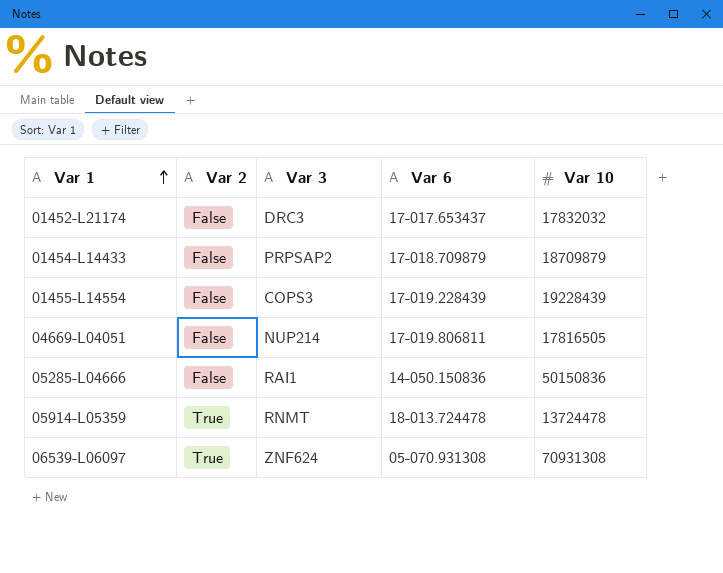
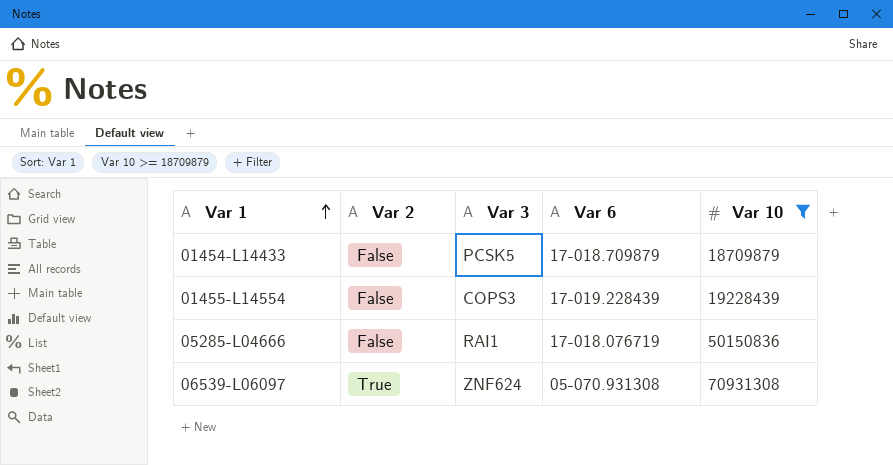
filter: none -> Var 10 >= 18709879
01454-L14433 | Var 3: PRPSAP2 -> PCSK5
05285-L04666 | Var 6: 14-050.150836 -> 17-018.076719

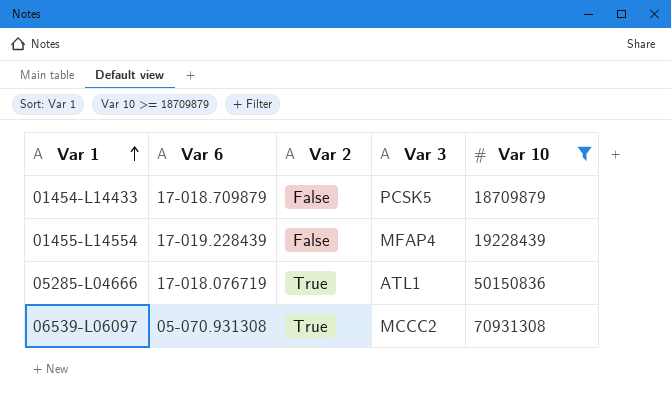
column Var 6 | position: 4 -> 2
01455-L14554 | Var 3: COPS3 -> MFAP4
05285-L04666 | Var 2: False -> True
05285-L04666 | Var 3: RAI1 -> ATL1
06539-L06097 | Var 3: ZNF624 -> MCCC2

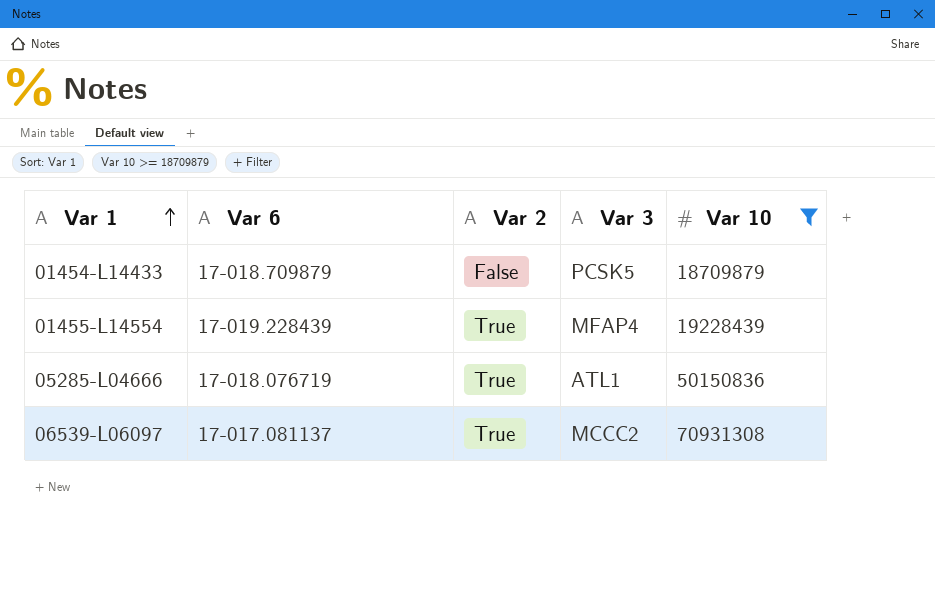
01455-L14554 | Var 2: False -> True
06539-L06097 | Var 6: 05-070.931308 -> 17-017.081137

